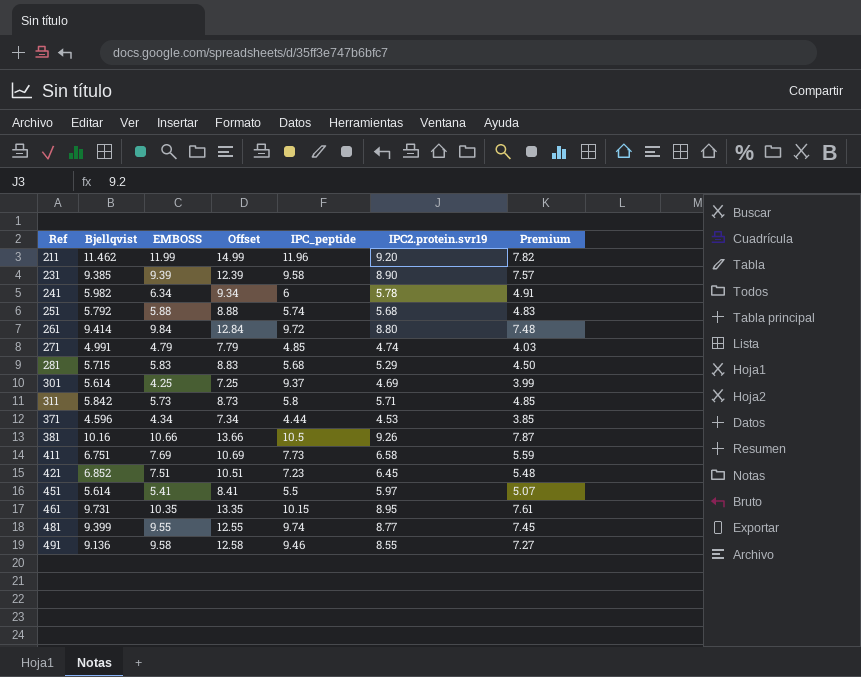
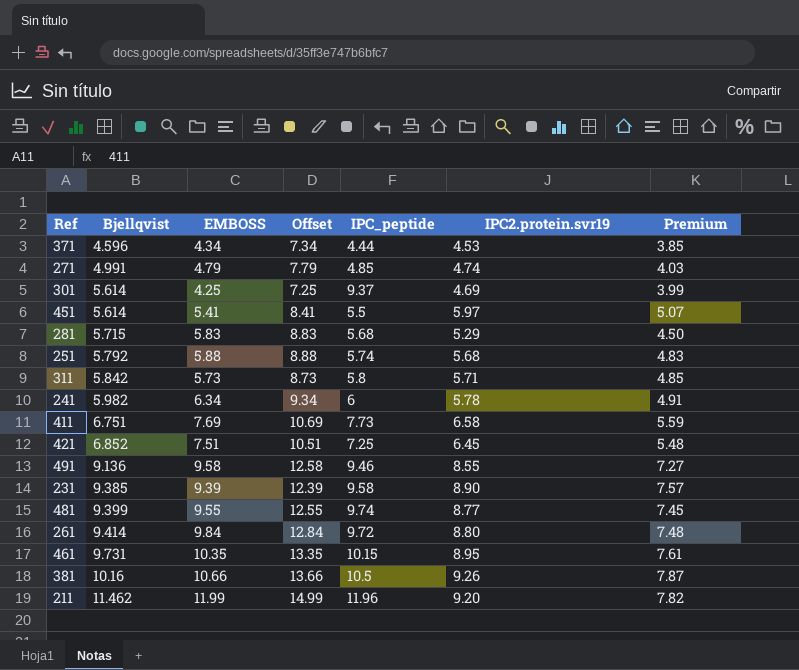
row order: Ref ascending -> Bjellqvist ascending
421 | IPC_peptide: 7.23 -> 7.25

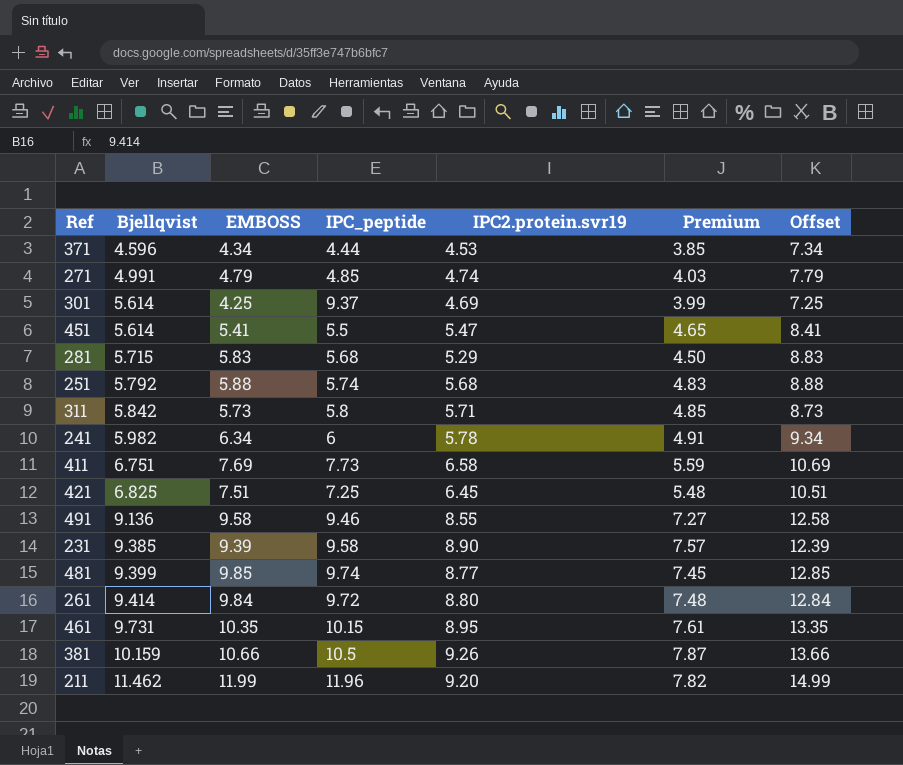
column Offset | position: 4 -> 7
451 | IPC2.protein.svr19: 5.97 -> 5.47
451 | Premium: 5.07 -> 4.65
421 | Bjellqvist: 6.852 -> 6.825
481 | EMBOSS: 9.55 -> 9.85
481 | Offset: 12.55 -> 12.85
381 | Bjellqvist: 10.16 -> 10.159

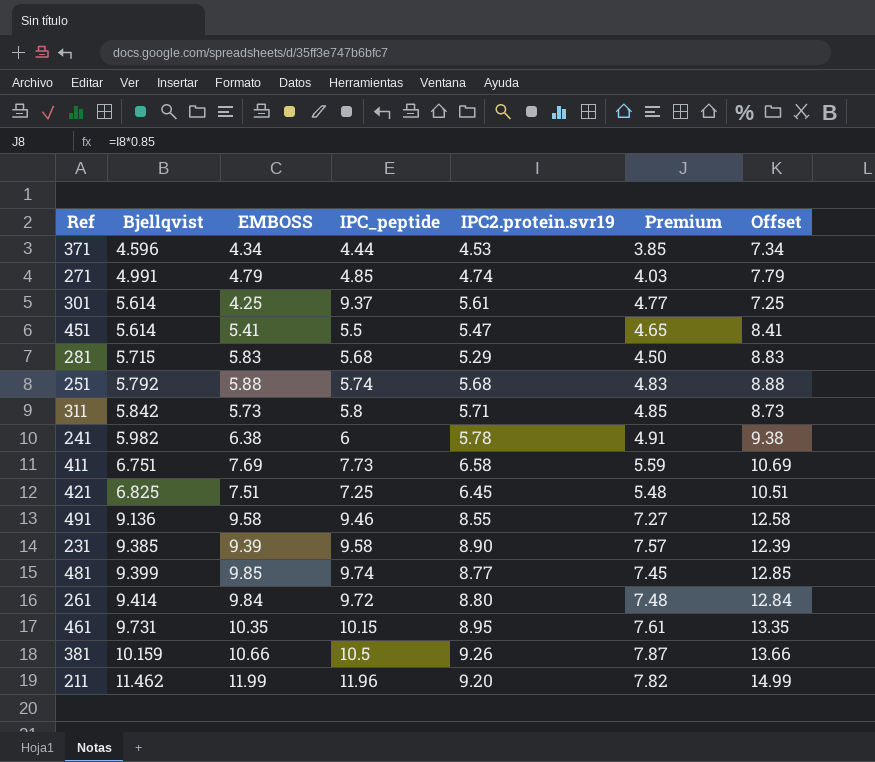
301 | IPC2.protein.svr19: 4.69 -> 5.61
301 | Premium: 3.99 -> 4.77
241 | EMBOSS: 6.34 -> 6.38
241 | Offset: 9.34 -> 9.38

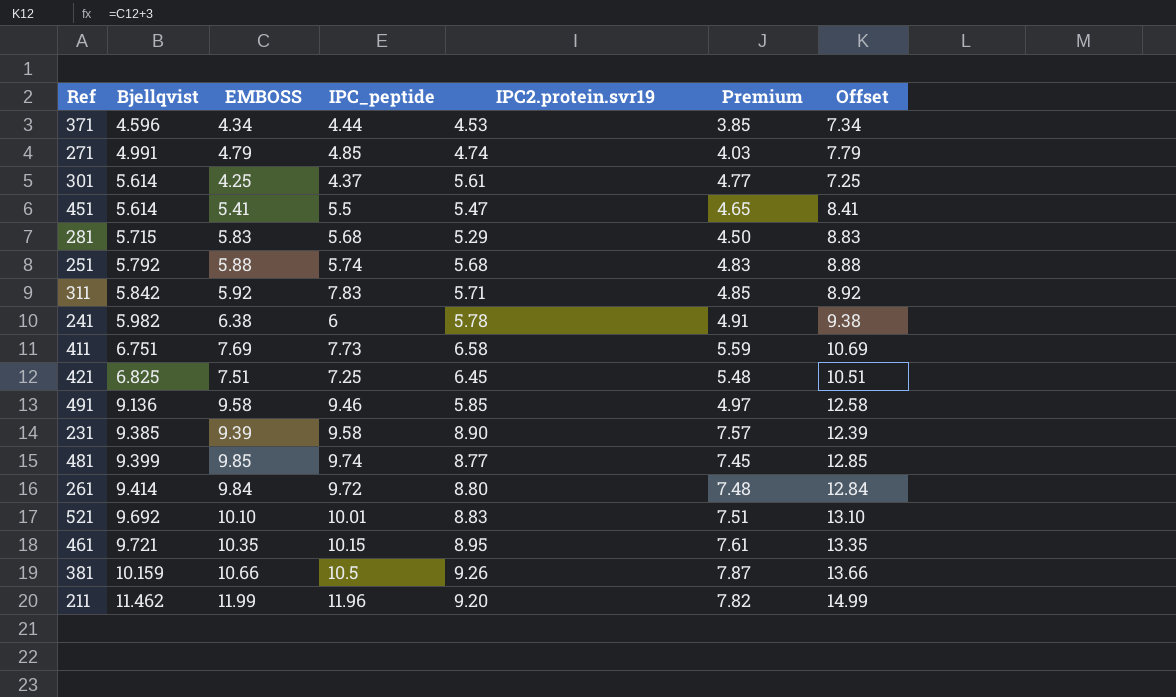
301 | IPC_peptide: 9.37 -> 4.37
311 | EMBOSS: 5.73 -> 5.92
311 | IPC_peptide: 5.8 -> 7.83
311 | Offset: 8.73 -> 8.92
491 | IPC2.protein.svr19: 8.55 -> 5.85
491 | Premium: 7.27 -> 4.97
row 521: none -> 9.692 | 10.10 | 10.01 | 8.83 | 7.51 | 13.10
461 | Bjellqvist: 9.731 -> 9.721

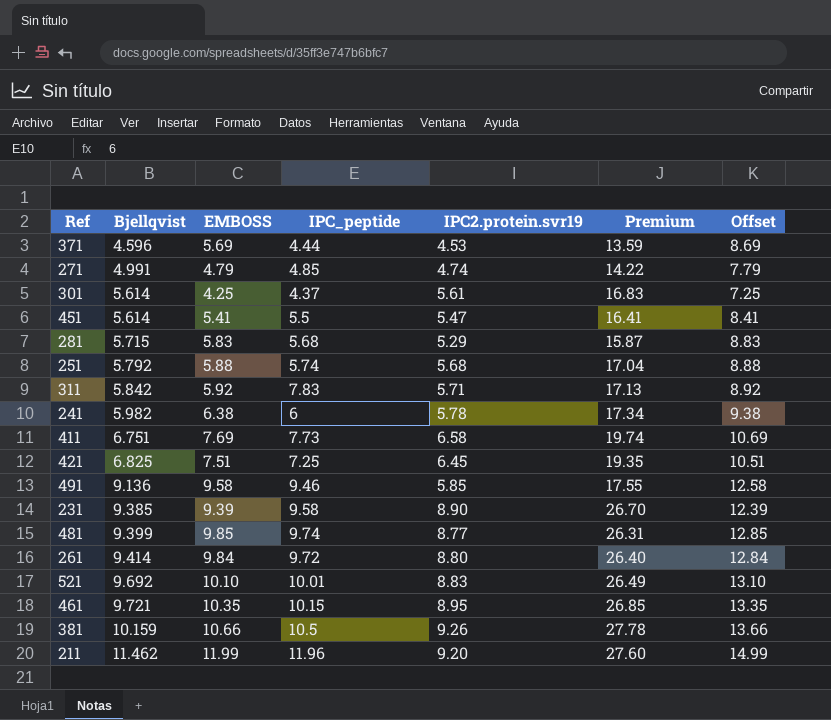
column Premium | formula: [IPC2.protein.svr19] * 0.85 -> [IPC2.protein.svr19] * 3
371 | EMBOSS: 4.34 -> 5.69
371 | Offset: 7.34 -> 8.69

